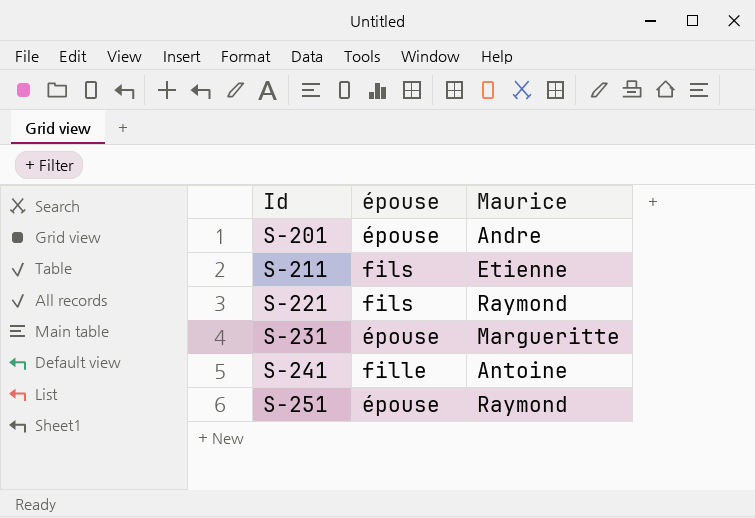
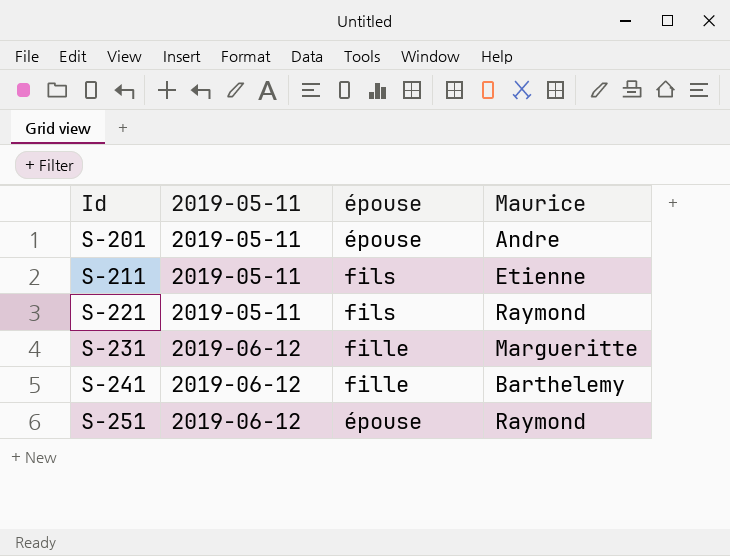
column 2019-05-11 | position: none -> 2
S-231 | épouse: épouse -> fille
S-241 | Maurice: Antoine -> Barthelemy

